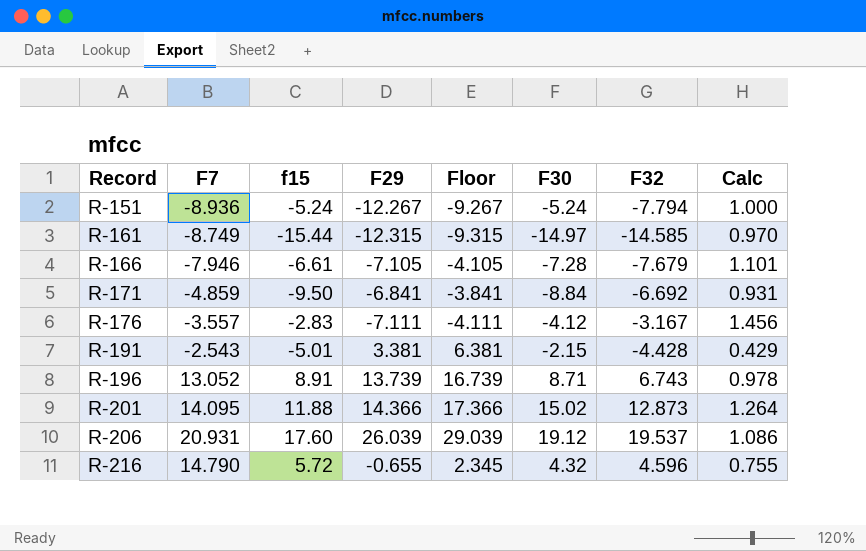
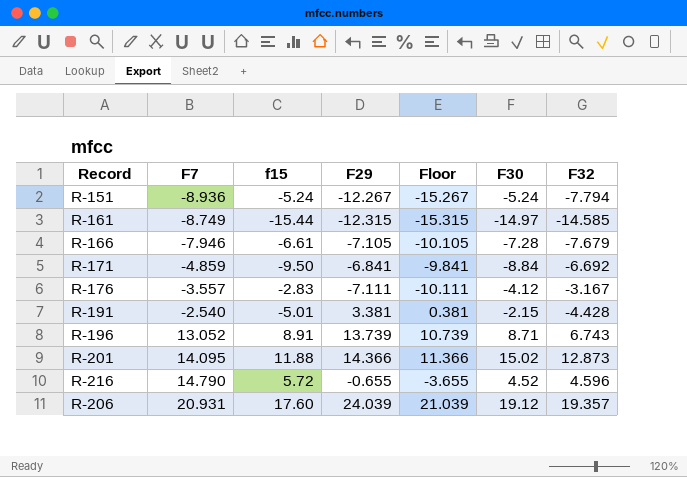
row order: Record ascending -> F7 ascending
column Calc | formula: [F30] / [f15] -> none
column Floor | formula: [F29] + 3 -> [F29] - 3
R-191 | F7: -2.543 -> -2.540
R-216 | F30: 4.32 -> 4.52
R-206 | F29: 26.039 -> 24.039
R-206 | F32: 19.537 -> 19.357

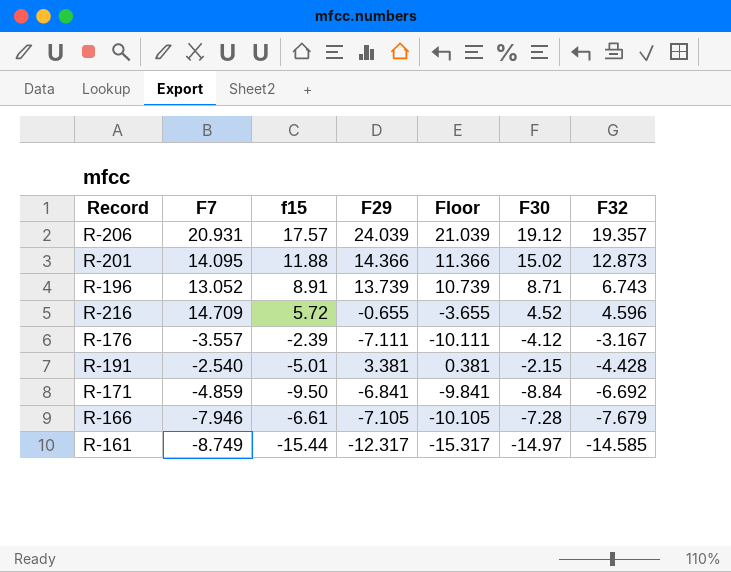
row order: F7 ascending -> F32 descending
row R-151: -8.936 | -5.24 | -12.267 | -15.267 | -5.24 | -7.794 -> none
R-206 | f15: 17.60 -> 17.57
R-216 | F7: 14.790 -> 14.709
R-176 | f15: -2.83 -> -2.39
R-161 | F29: -12.315 -> -12.317
R-161 | Floor: -15.315 -> -15.317

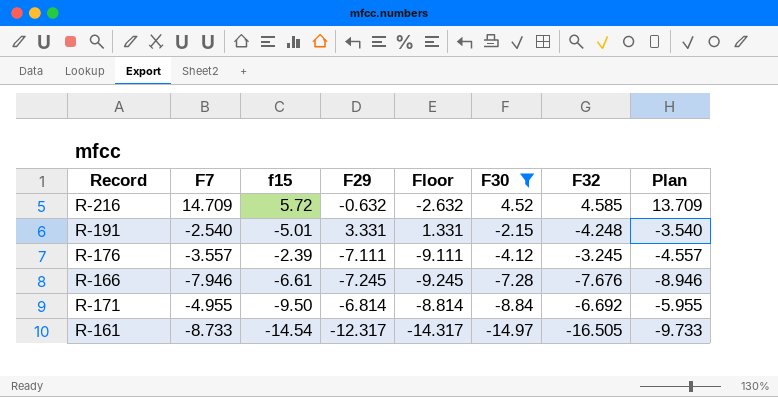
filter: none -> F30 <= 4.52
row order: F32 descending -> F30 descending
column Floor | formula: [F29] - 3 -> [F29] - 2
column Plan | formula: none -> [F7] - 1
R-216 | F29: -0.655 -> -0.632
R-216 | F32: 4.596 -> 4.585
R-191 | F29: 3.381 -> 3.331
R-191 | F32: -4.428 -> -4.248
R-176 | F32: -3.167 -> -3.245
R-166 | F29: -7.105 -> -7.245
R-166 | F32: -7.679 -> -7.676
R-171 | F7: -4.859 -> -4.955
R-171 | F29: -6.841 -> -6.814
R-161 | F7: -8.749 -> -8.733
R-161 | f15: -15.44 -> -14.54
R-161 | F32: -14.585 -> -16.505

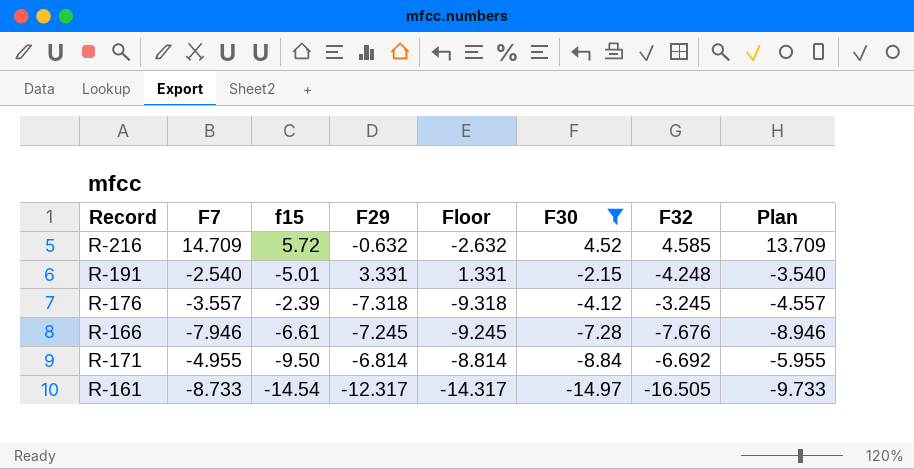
R-176 | F29: -7.111 -> -7.318
R-176 | Floor: -9.111 -> -9.318

